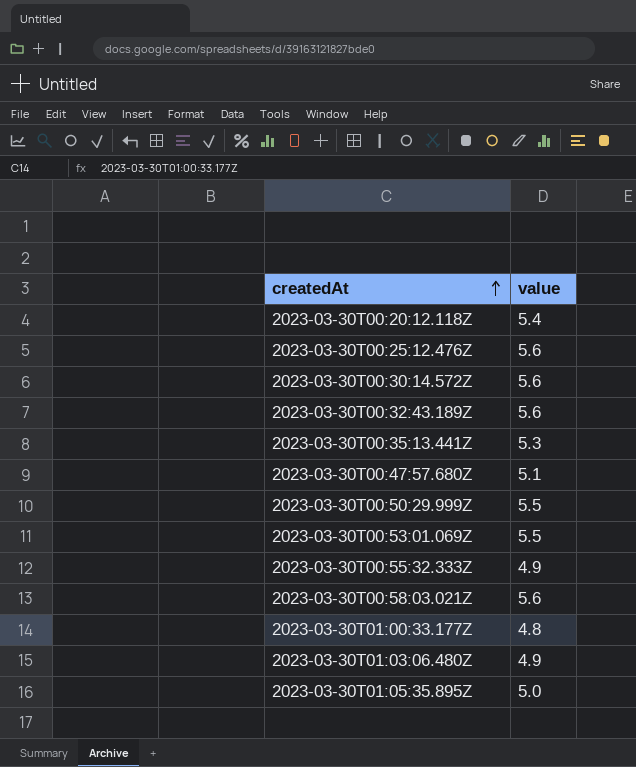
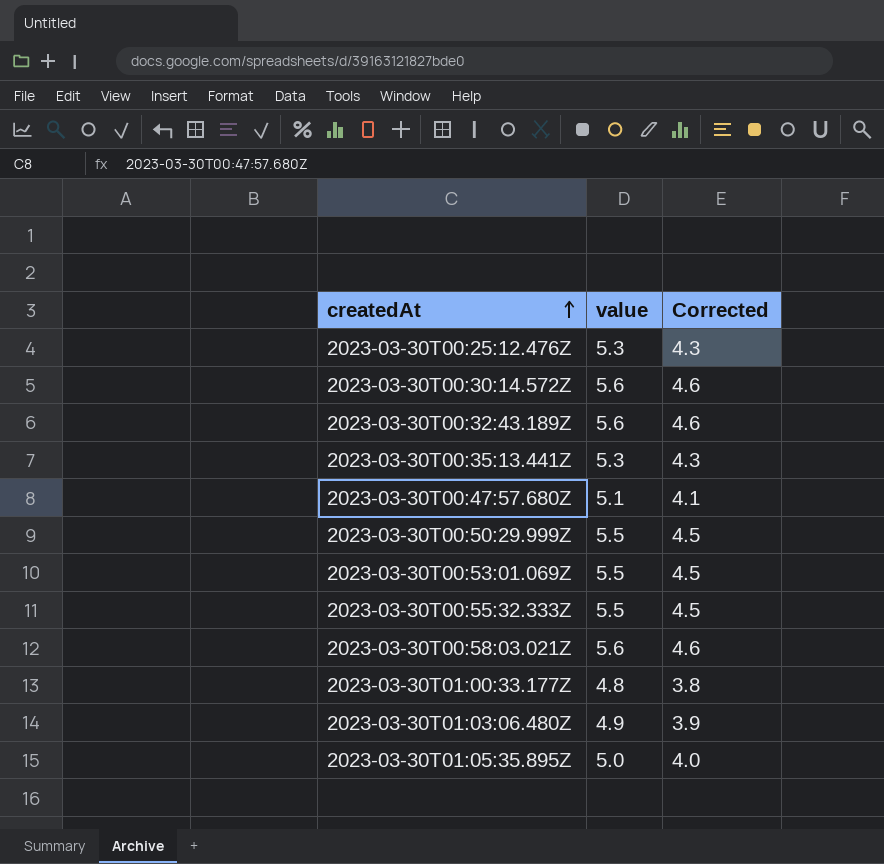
column Corrected | formula: none -> [value] - 1
row 2023-03-30T00:20:12.118Z: 5.4 -> none
2023-03-30T00:25:12.476Z | value: 5.6 -> 5.3
2023-03-30T00:55:32.333Z | value: 4.9 -> 5.5

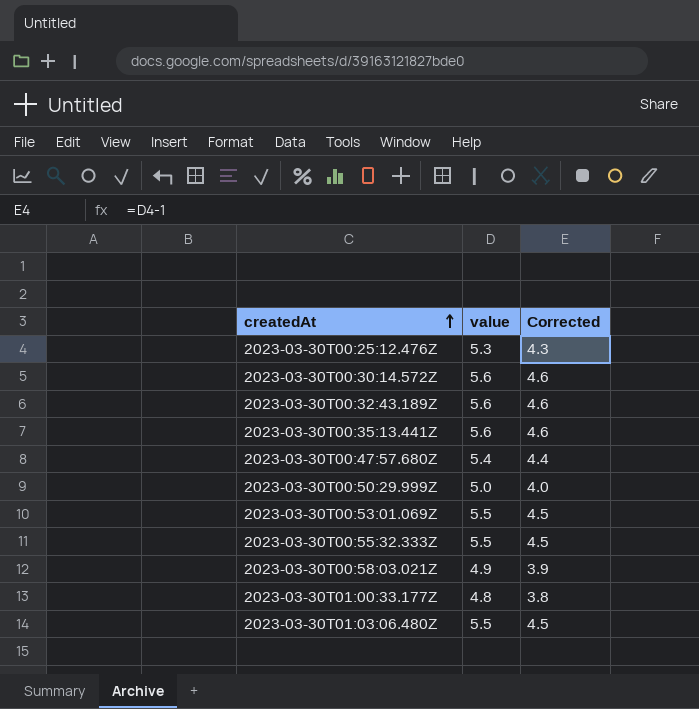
row 2023-03-30T01:05:35.895Z: 5.0 | 4.0 -> none
2023-03-30T00:35:13.441Z | value: 5.3 -> 5.6
2023-03-30T00:35:13.441Z | Corrected: 4.3 -> 4.6
2023-03-30T00:47:57.680Z | value: 5.1 -> 5.4
2023-03-30T00:47:57.680Z | Corrected: 4.1 -> 4.4
2023-03-30T00:50:29.999Z | value: 5.5 -> 5.0
2023-03-30T00:50:29.999Z | Corrected: 4.5 -> 4.0
2023-03-30T00:58:03.021Z | value: 5.6 -> 4.9
2023-03-30T00:58:03.021Z | Corrected: 4.6 -> 3.9
2023-03-30T01:03:06.480Z | value: 4.9 -> 5.5
2023-03-30T01:03:06.480Z | Corrected: 3.9 -> 4.5

